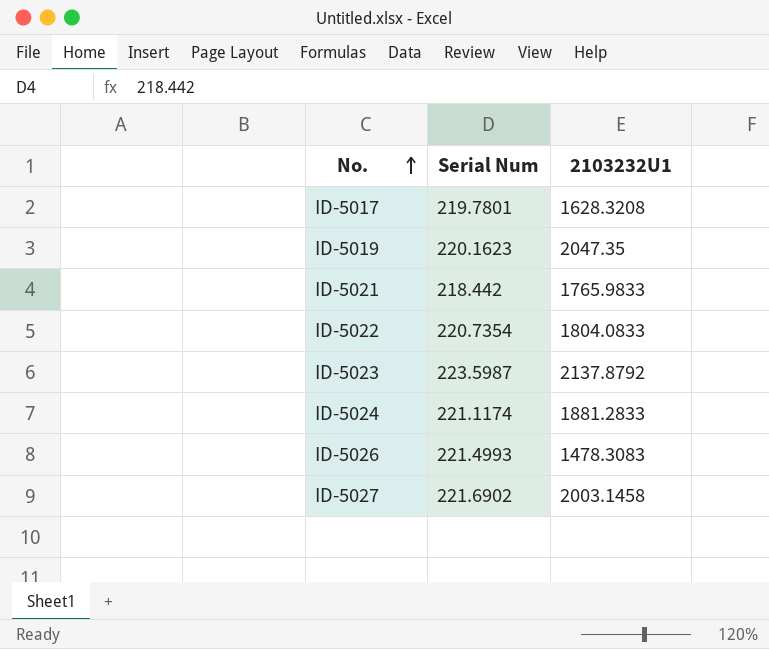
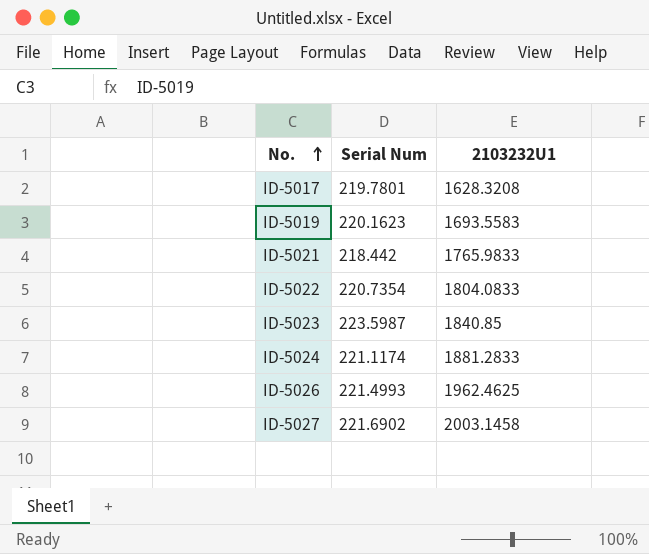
ID-5019 | 2103232U1: 2047.35 -> 1693.5583
ID-5023 | 2103232U1: 2137.8792 -> 1840.85
ID-5026 | 2103232U1: 1478.3083 -> 1962.4625

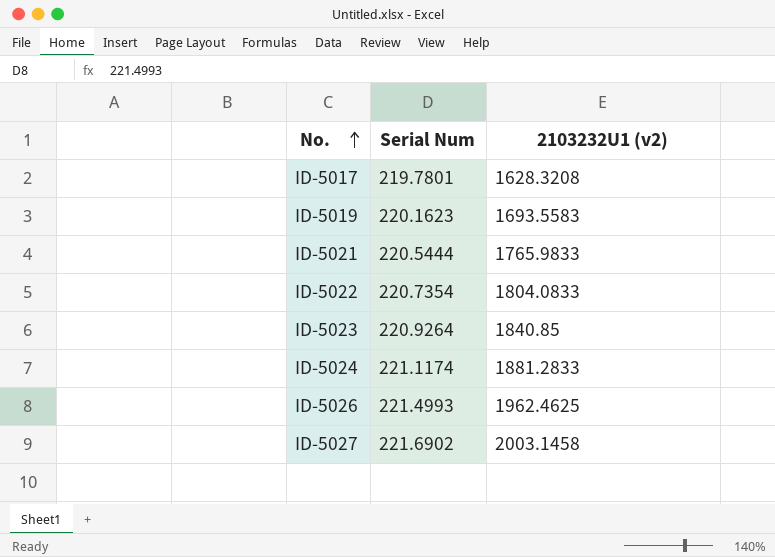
column name: 2103232U1 -> 2103232U1 (v2)
ID-5021 | Serial Num: 218.442 -> 220.5444
ID-5023 | Serial Num: 223.5987 -> 220.9264

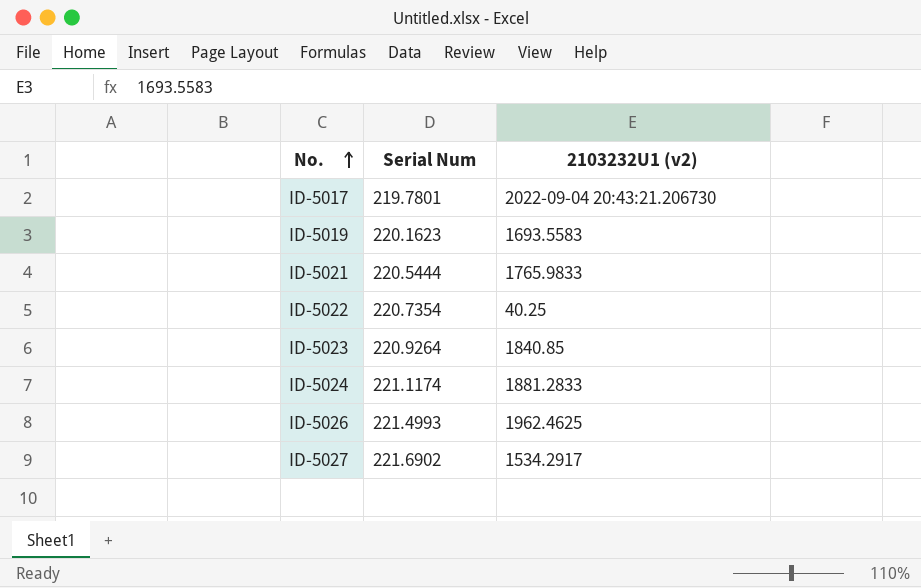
ID-5017 | 2103232U1 (v2): 1628.3208 -> 2022-09-04 20:43:21.206730
ID-5022 | 2103232U1 (v2): 1804.0833 -> 40.25
ID-5027 | 2103232U1 (v2): 2003.1458 -> 1534.2917

